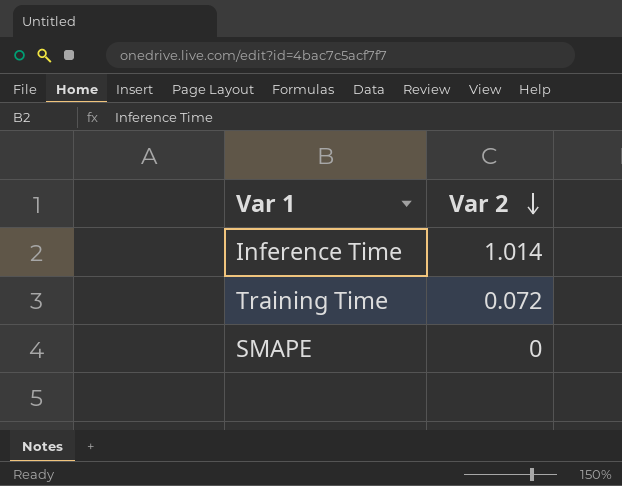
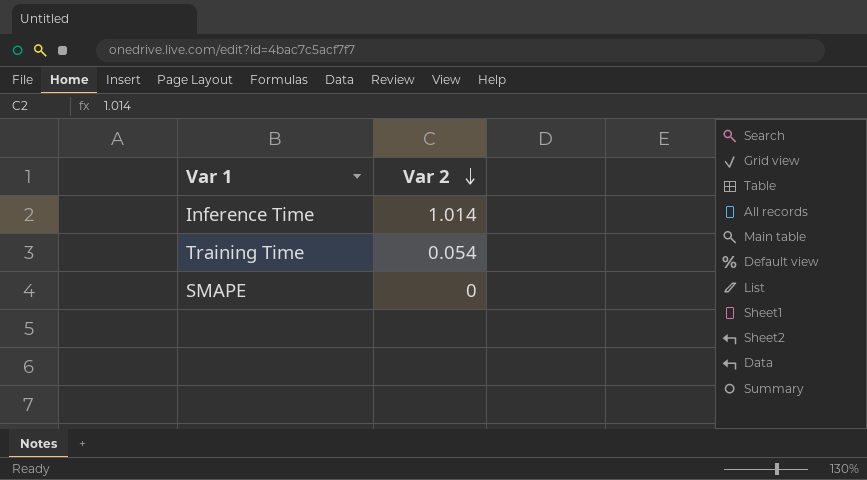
Training Time | Var 2: 0.072 -> 0.054

